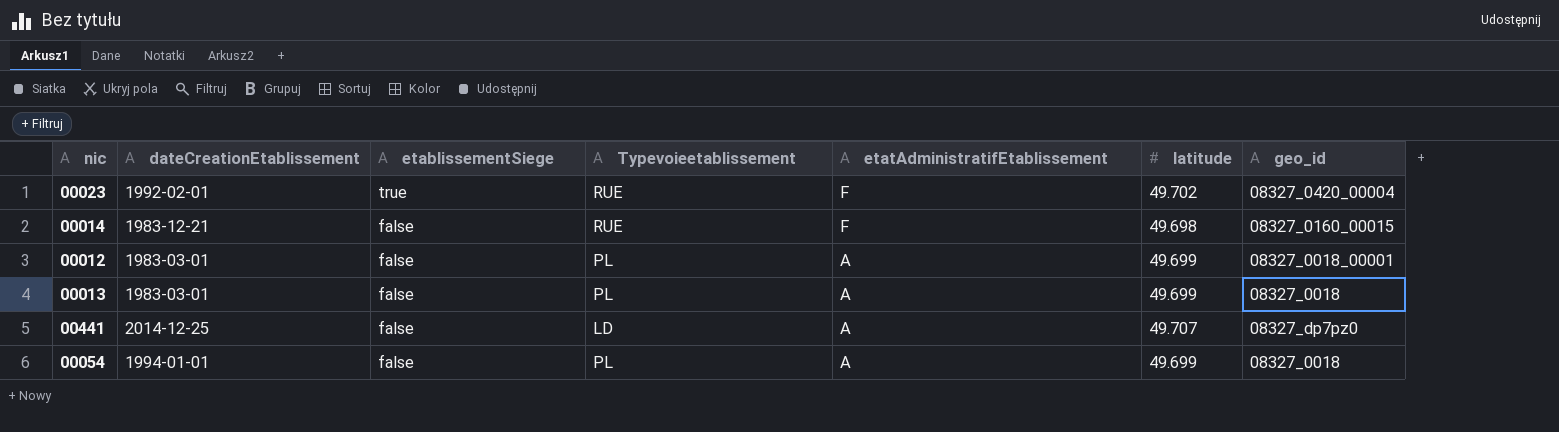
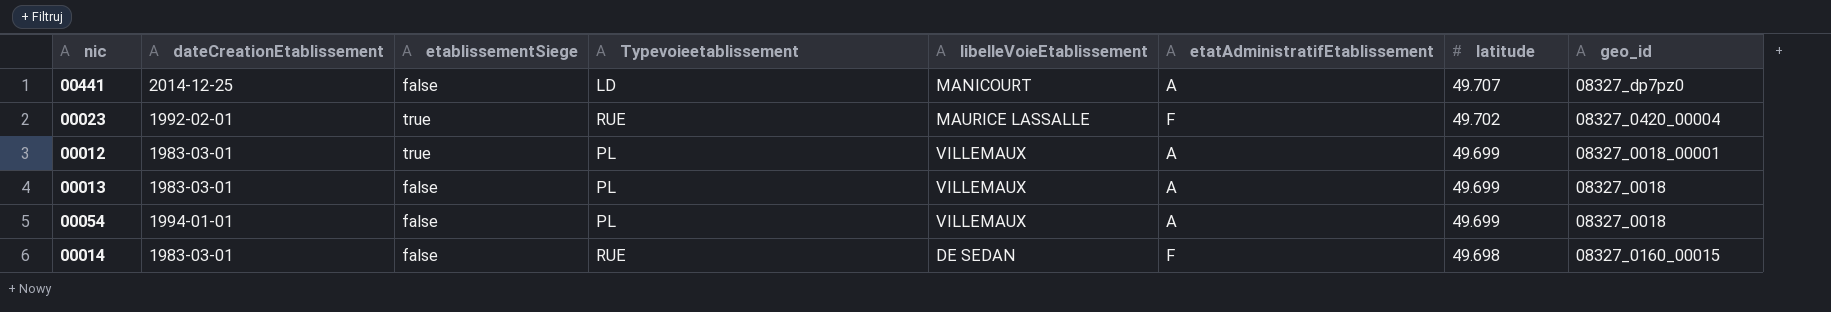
row order: etablissementSiege descending -> latitude descending
column libelleVoieEtablissement | position: none -> 5
00012 | etablissementSiege: false -> true
00014 | dateCreationEtablissement: 1983-12-21 -> 1983-03-01

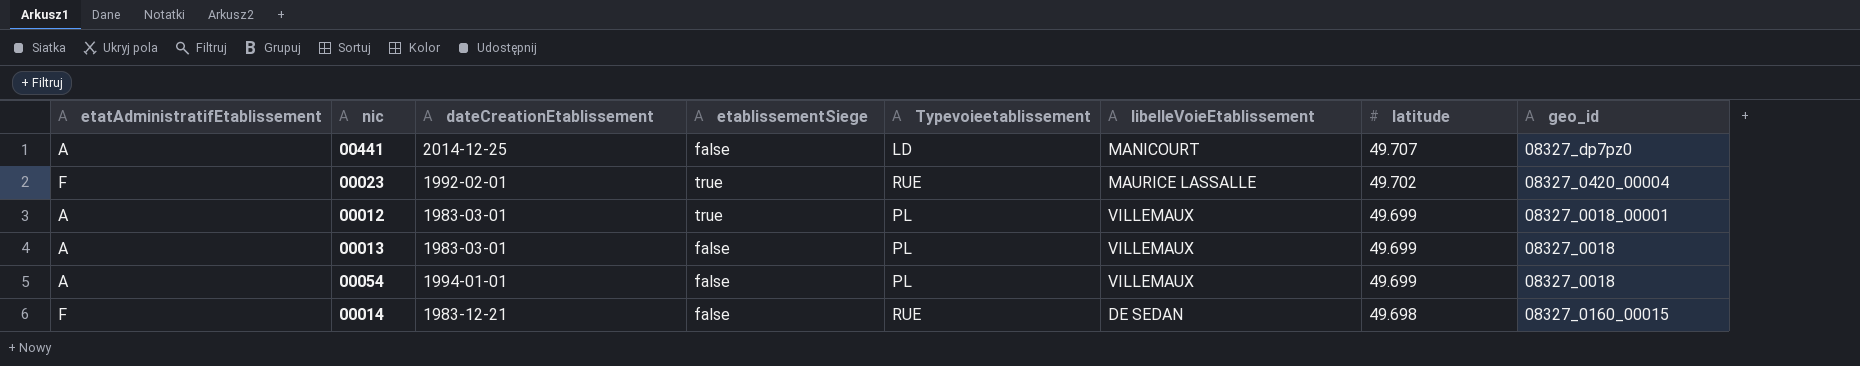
column etatAdministratifEtablissement | position: 6 -> 1
00014 | dateCreationEtablissement: 1983-03-01 -> 1983-12-21

